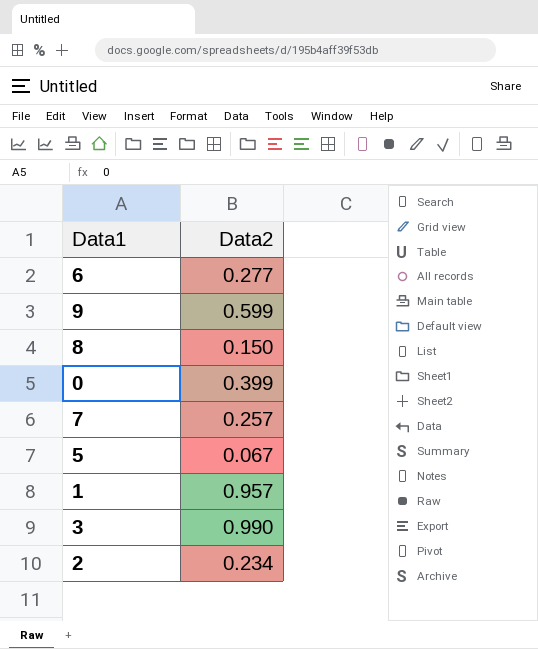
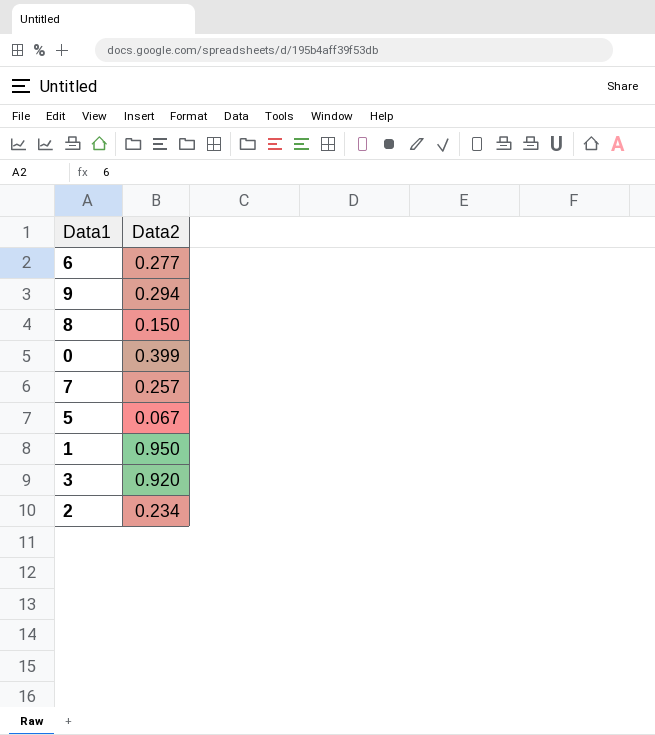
9 | Data2: 0.599 -> 0.294
1 | Data2: 0.957 -> 0.950
3 | Data2: 0.990 -> 0.920

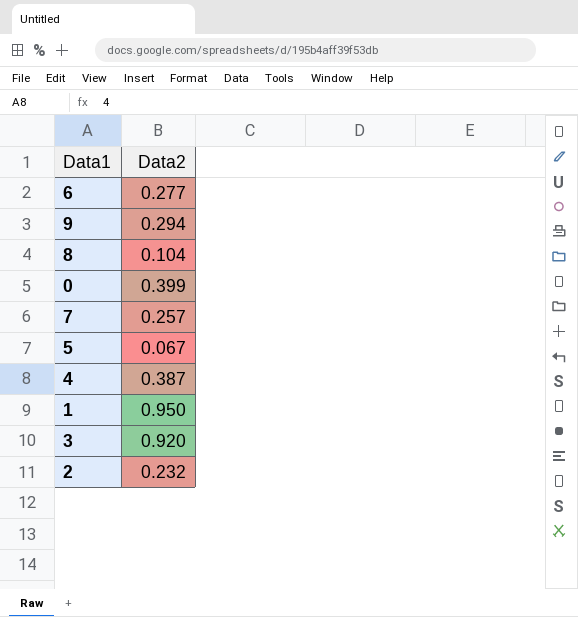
8 | Data2: 0.150 -> 0.104
row 4: none -> 0.387
2 | Data2: 0.234 -> 0.232

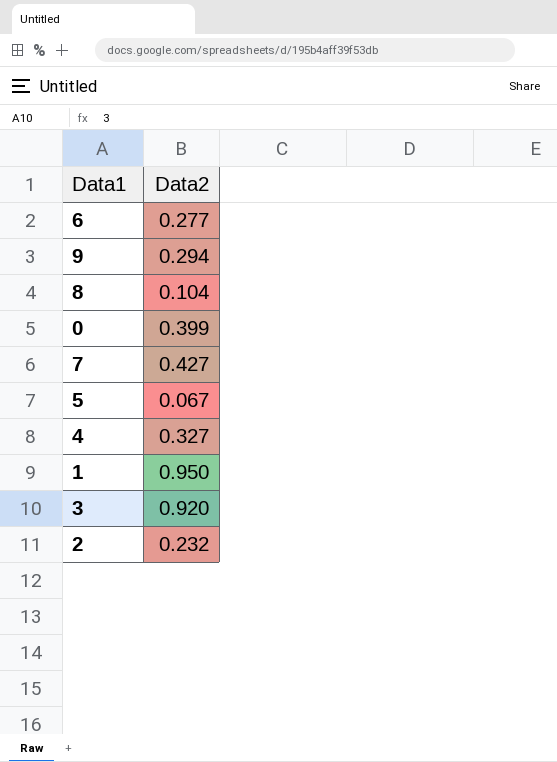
7 | Data2: 0.257 -> 0.427
4 | Data2: 0.387 -> 0.327

